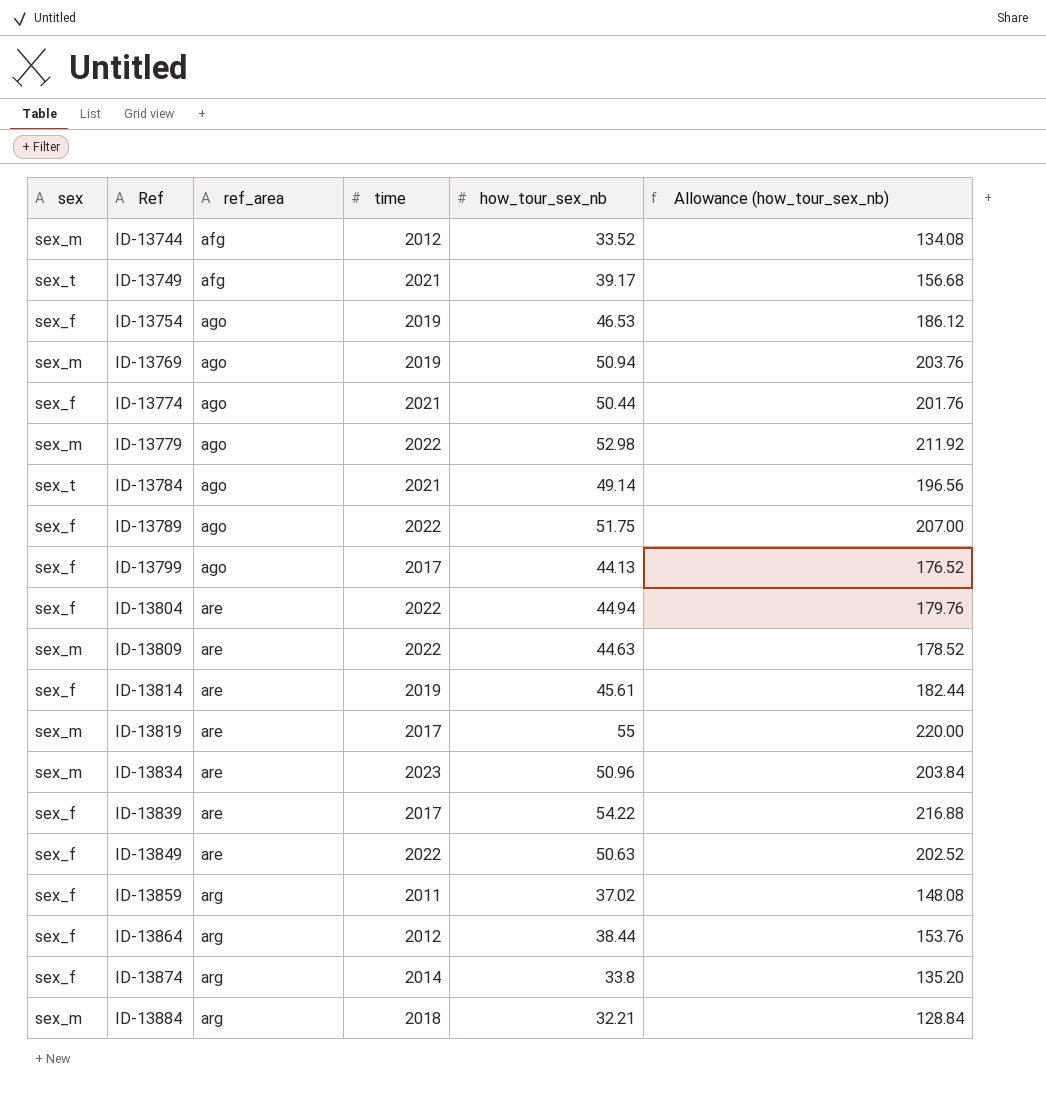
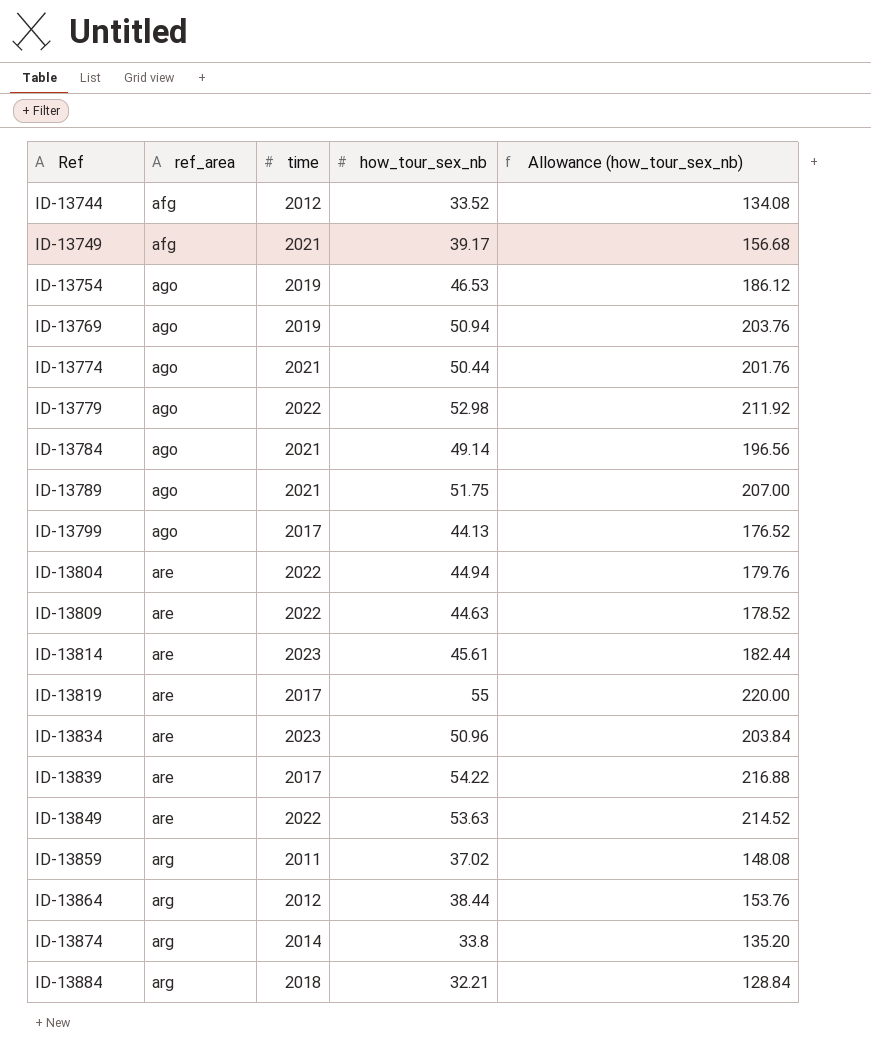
column sex | position: 1 -> none
ID-13789 | time: 2022 -> 2021
ID-13814 | time: 2019 -> 2023
ID-13849 | how_tour_sex_nb: 50.63 -> 53.63
ID-13849 | Allowance (how_tour_sex_nb): 202.52 -> 214.52

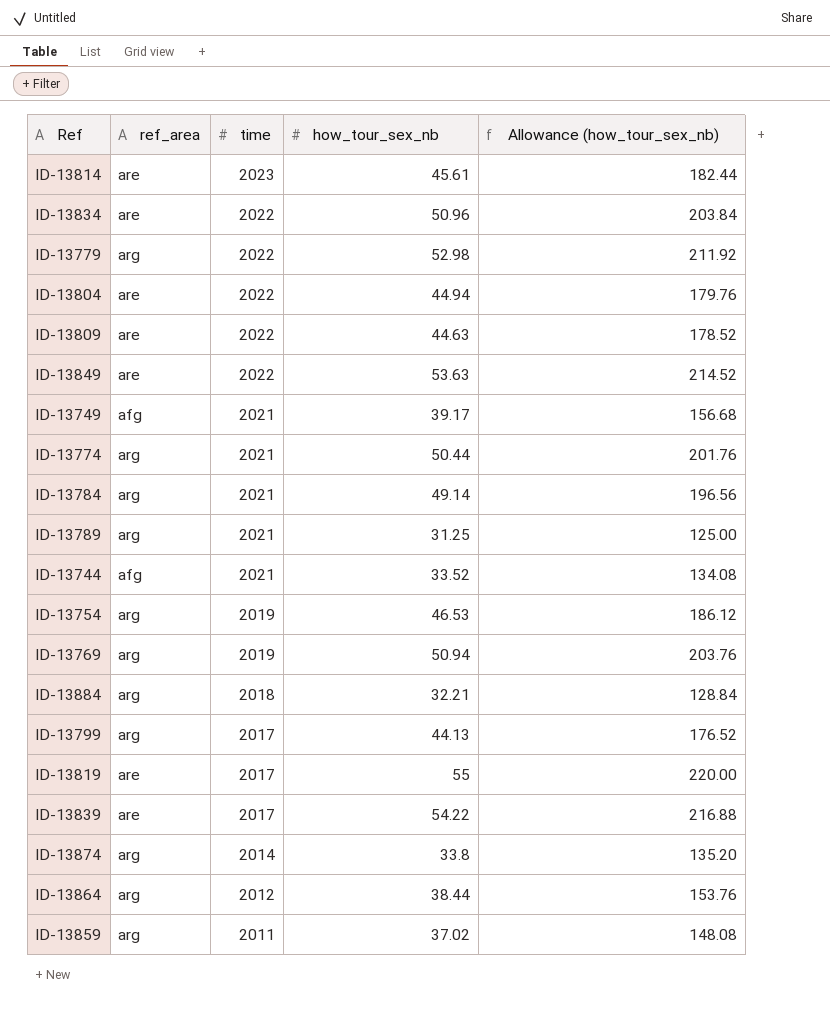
row order: Ref ascending -> time descending
ID-13834 | time: 2023 -> 2022
ID-13779 | ref_area: ago -> arg
ID-13774 | ref_area: ago -> arg
ID-13784 | ref_area: ago -> arg
ID-13789 | ref_area: ago -> arg
ID-13789 | how_tour_sex_nb: 51.75 -> 31.25
ID-13789 | Allowance (how_tour_sex_nb): 207.00 -> 125.00
ID-13744 | time: 2012 -> 2021
ID-13754 | ref_area: ago -> arg
ID-13769 | ref_area: ago -> arg
ID-13799 | ref_area: ago -> arg

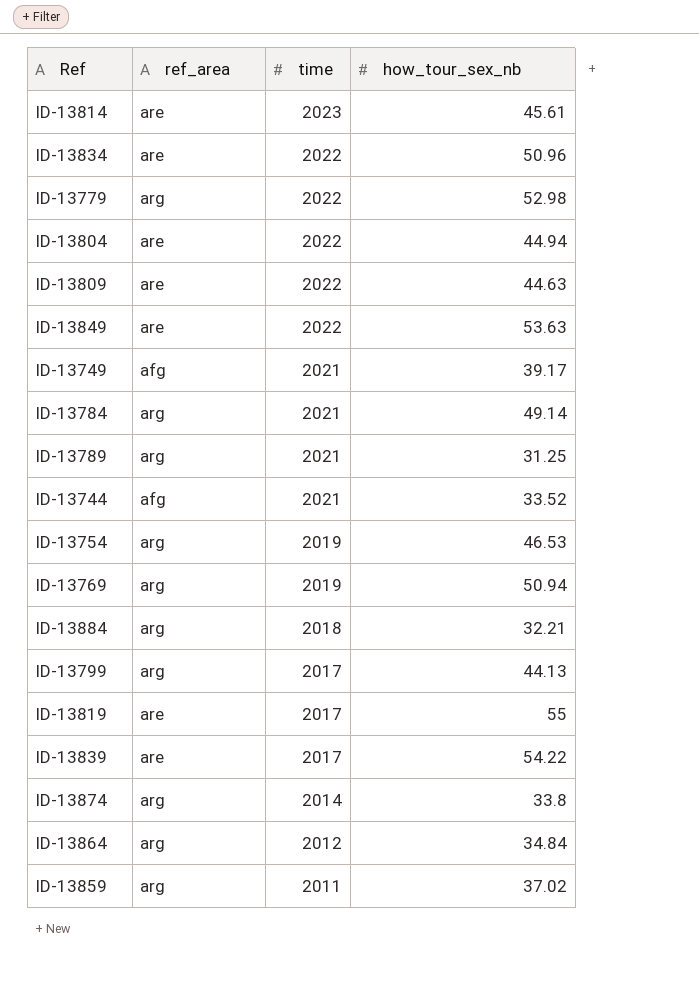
column Allowance (how_tour_sex_nb) | formula: [how_tour_sex_nb] * 4 -> none
row ID-13774: arg | 2021 | 50.44 | 201.76 -> none
ID-13864 | how_tour_sex_nb: 38.44 -> 34.84

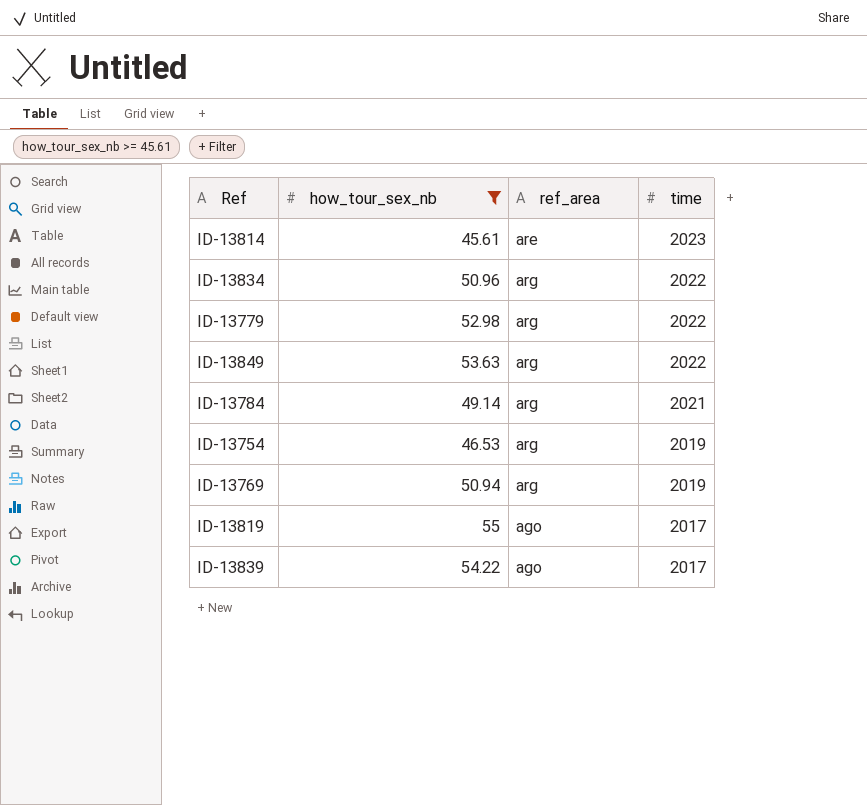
filter: none -> how_tour_sex_nb >= 45.61
column how_tour_sex_nb | position: 4 -> 2
ID-13834 | ref_area: are -> arg
ID-13849 | ref_area: are -> arg
ID-13819 | ref_area: are -> ago
ID-13839 | ref_area: are -> ago

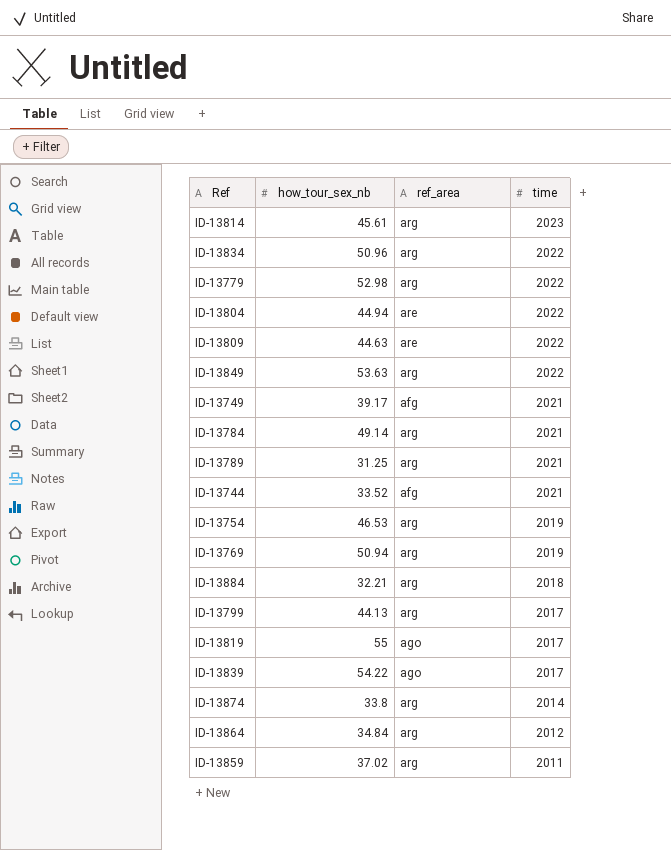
filter: how_tour_sex_nb >= 45.61 -> none
ID-13814 | ref_area: are -> arg

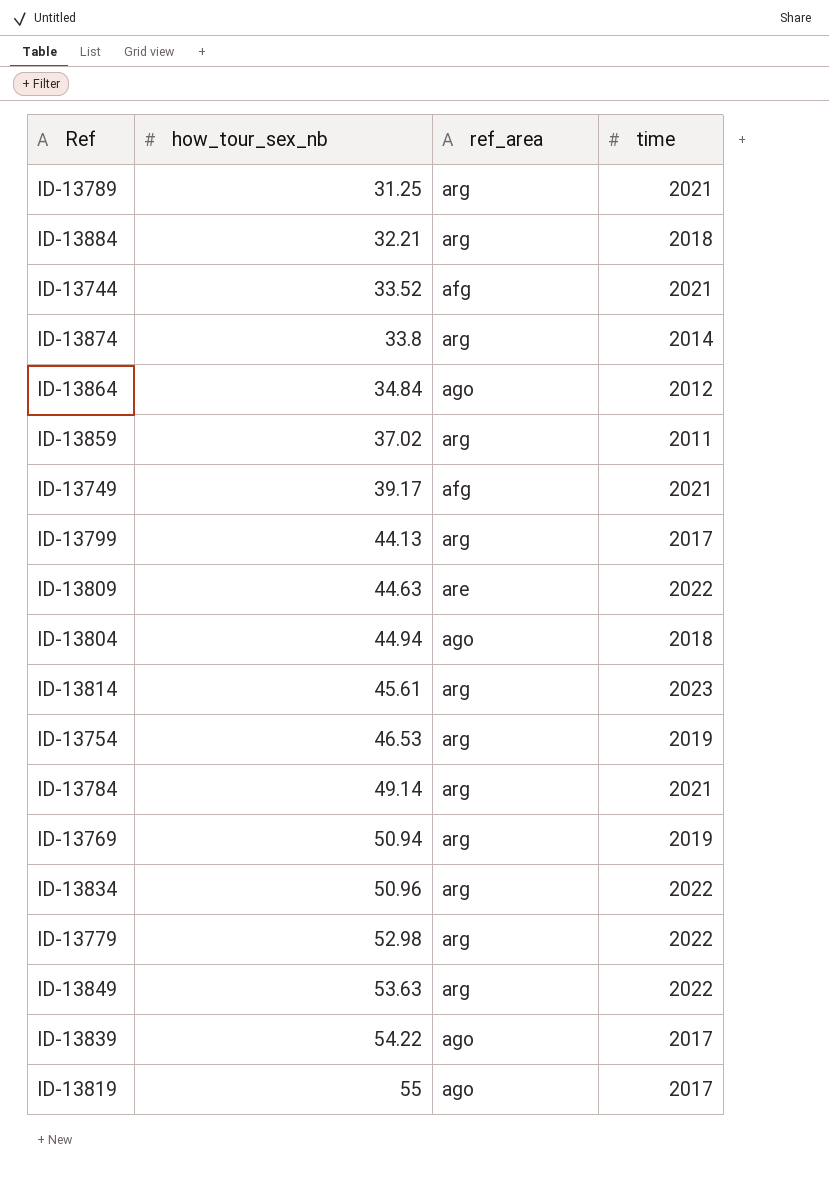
row order: time descending -> how_tour_sex_nb ascending
ID-13864 | ref_area: arg -> ago
ID-13804 | ref_area: are -> ago
ID-13804 | time: 2022 -> 2018

